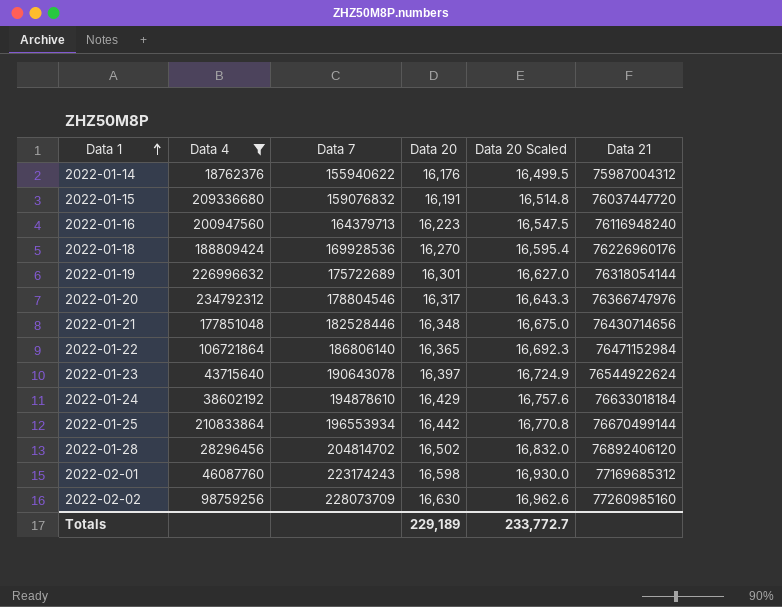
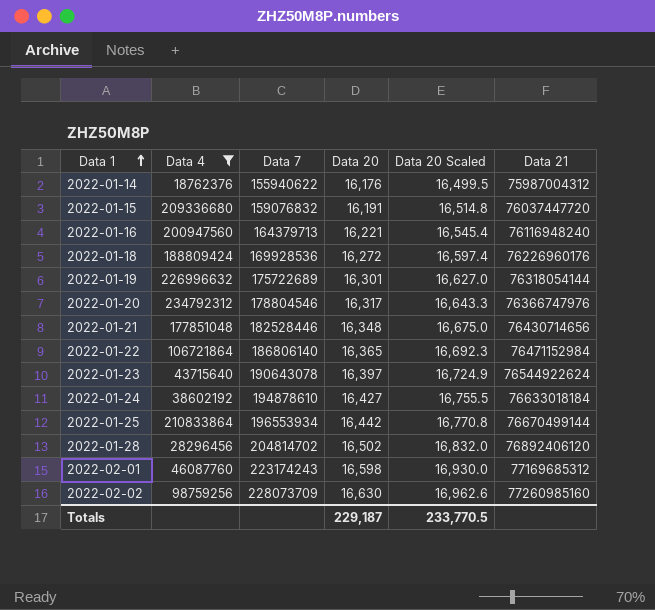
2022-01-16 | Data 20: 16,223 -> 16,221
2022-01-16 | Data 20 Scaled: 16,547.5 -> 16,545.4
2022-01-18 | Data 20: 16,270 -> 16,272
2022-01-18 | Data 20 Scaled: 16,595.4 -> 16,597.4
2022-01-24 | Data 20: 16,429 -> 16,427
2022-01-24 | Data 20 Scaled: 16,757.6 -> 16,755.5
Totals | Data 20: 229,189 -> 229,187
Totals | Data 20 Scaled: 233,772.7 -> 233,770.5

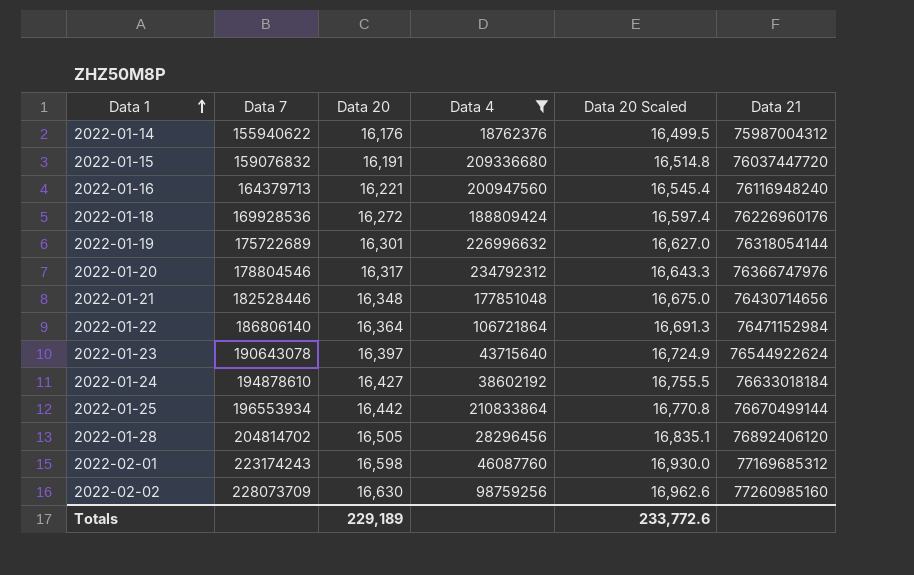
column Data 4 | position: 2 -> 4
2022-01-22 | Data 20: 16,365 -> 16,364
2022-01-22 | Data 20 Scaled: 16,692.3 -> 16,691.3
2022-01-28 | Data 20: 16,502 -> 16,505
2022-01-28 | Data 20 Scaled: 16,832.0 -> 16,835.1
Totals | Data 20: 229,187 -> 229,189
Totals | Data 20 Scaled: 233,770.5 -> 233,772.6

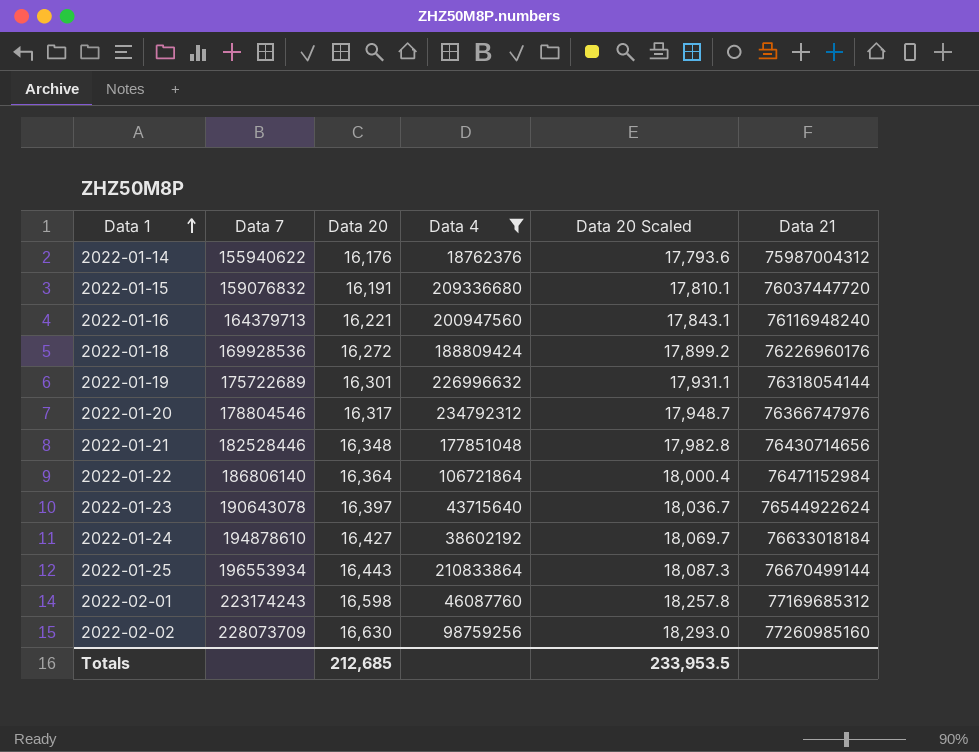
column Data 20 Scaled | formula: [Data 20] * 1.02 -> [Data 20] * 1.1
row 2022-01-28: 204814702 | 16,505 | 28296456 | 16,835.1 | 76892406120 -> none
2022-01-25 | Data 20: 16,442 -> 16,443
Totals | Data 20: 229,189 -> 212,685
Totals | Data 20 Scaled: 233,772.6 -> 233,953.5

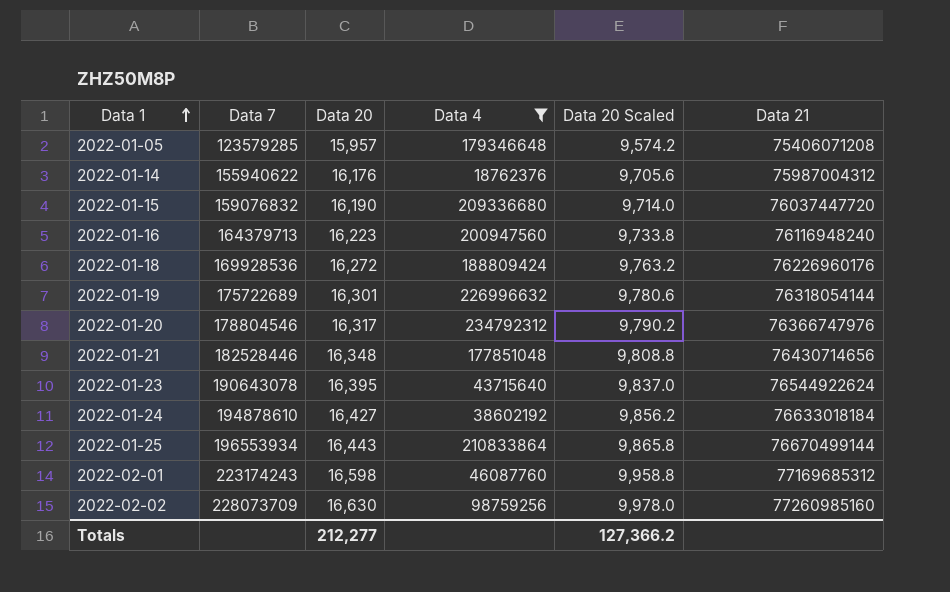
column Data 20 Scaled | formula: [Data 20] * 1.1 -> [Data 20] * 0.6
row 2022-01-22: 186806140 | 16,364 | 106721864 | 18,000.4 | 76471152984 -> none
row 2022-01-05: none -> 123579285 | 15,957 | 179346648 | 9,574.2 | 75406071208
2022-01-15 | Data 20: 16,191 -> 16,190
2022-01-16 | Data 20: 16,221 -> 16,223
2022-01-23 | Data 20: 16,397 -> 16,395
Totals | Data 20: 212,685 -> 212,277
Totals | Data 20 Scaled: 233,953.5 -> 127,366.2

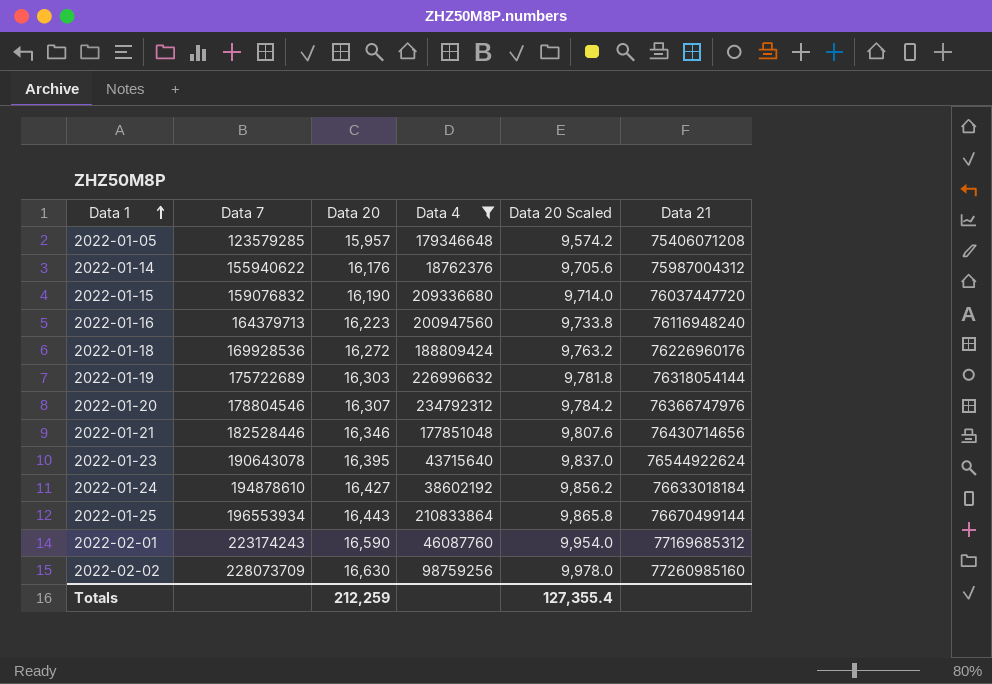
2022-01-19 | Data 20: 16,301 -> 16,303
2022-01-19 | Data 20 Scaled: 9,780.6 -> 9,781.8
2022-01-20 | Data 20: 16,317 -> 16,307
2022-01-20 | Data 20 Scaled: 9,790.2 -> 9,784.2
2022-01-21 | Data 20: 16,348 -> 16,346
2022-01-21 | Data 20 Scaled: 9,808.8 -> 9,807.6
2022-02-01 | Data 20: 16,598 -> 16,590
2022-02-01 | Data 20 Scaled: 9,958.8 -> 9,954.0
Totals | Data 20: 212,277 -> 212,259
Totals | Data 20 Scaled: 127,366.2 -> 127,355.4

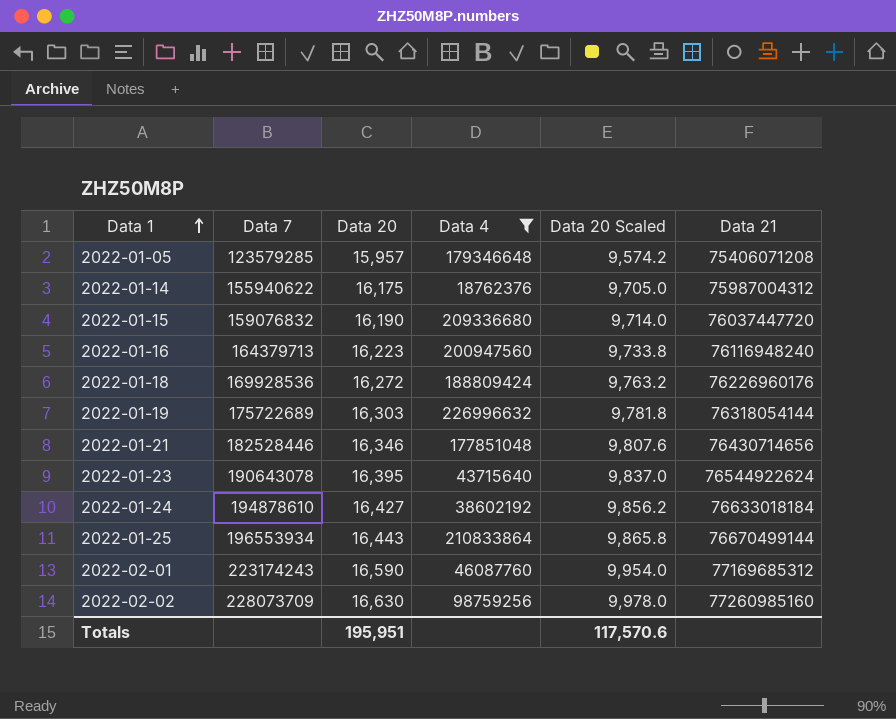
row 2022-01-20: 178804546 | 16,307 | 234792312 | 9,784.2 | 76366747976 -> none
2022-01-14 | Data 20: 16,176 -> 16,175
2022-01-14 | Data 20 Scaled: 9,705.6 -> 9,705.0
Totals | Data 20: 212,259 -> 195,951
Totals | Data 20 Scaled: 127,355.4 -> 117,570.6

